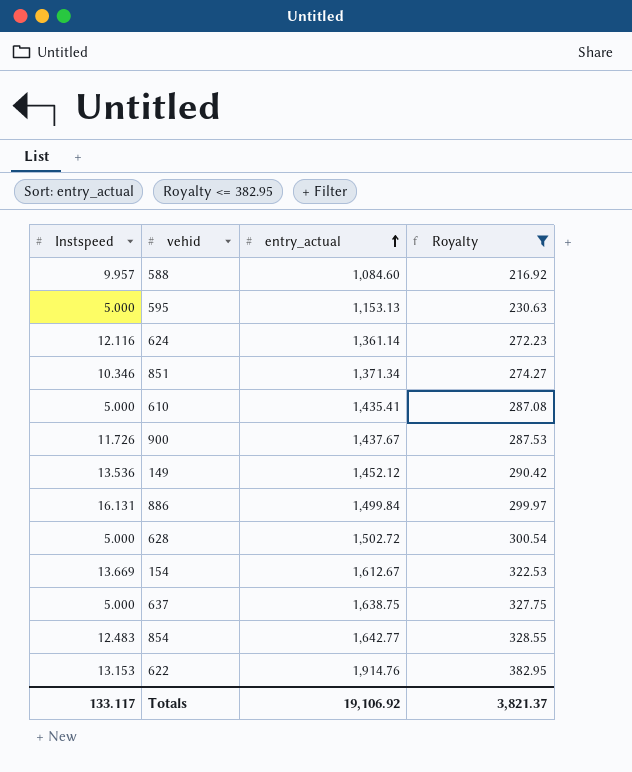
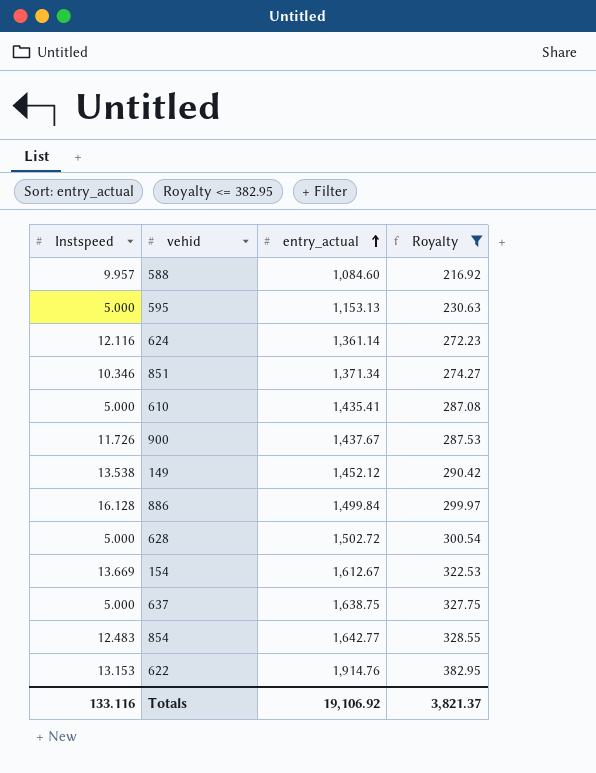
149 | Instspeed: 13.536 -> 13.538
886 | Instspeed: 16.131 -> 16.128
Totals | Instspeed: 133.117 -> 133.116

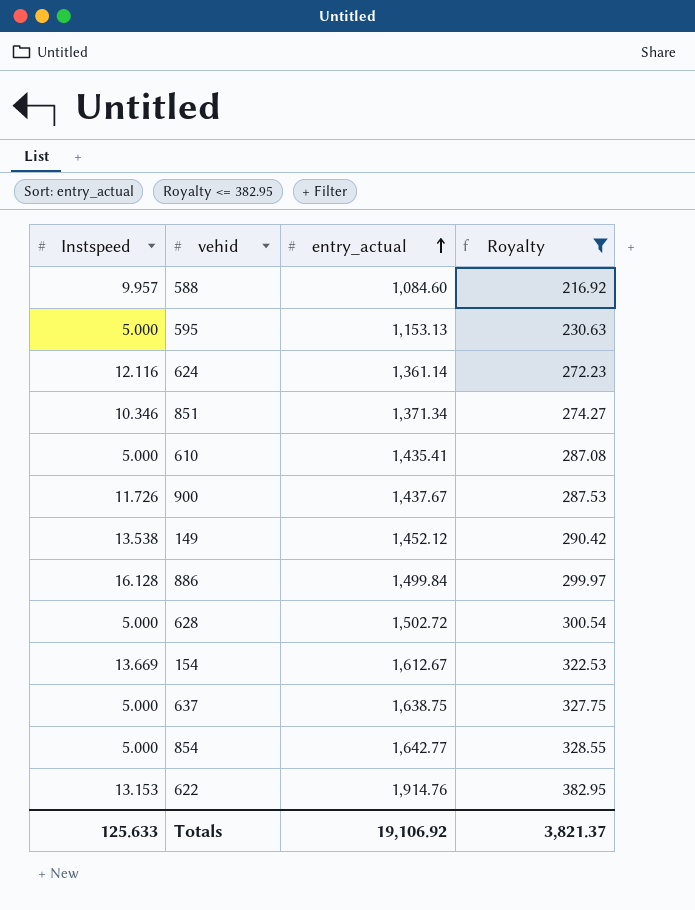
854 | Instspeed: 12.483 -> 5.000
Totals | Instspeed: 133.116 -> 125.633

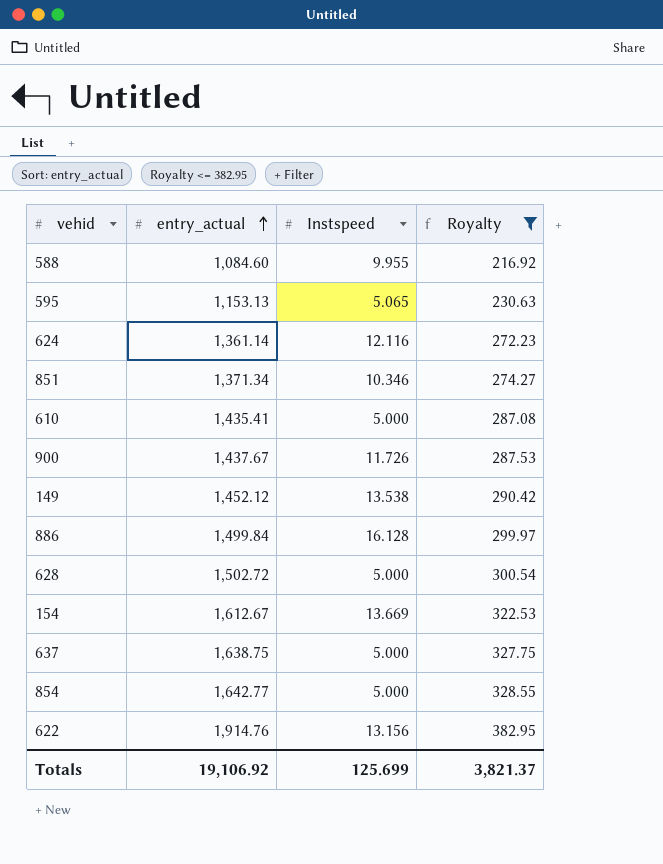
column Instspeed | position: 1 -> 3
588 | Instspeed: 9.957 -> 9.955
595 | Instspeed: 5.000 -> 5.065
622 | Instspeed: 13.153 -> 13.156
Totals | Instspeed: 125.633 -> 125.699

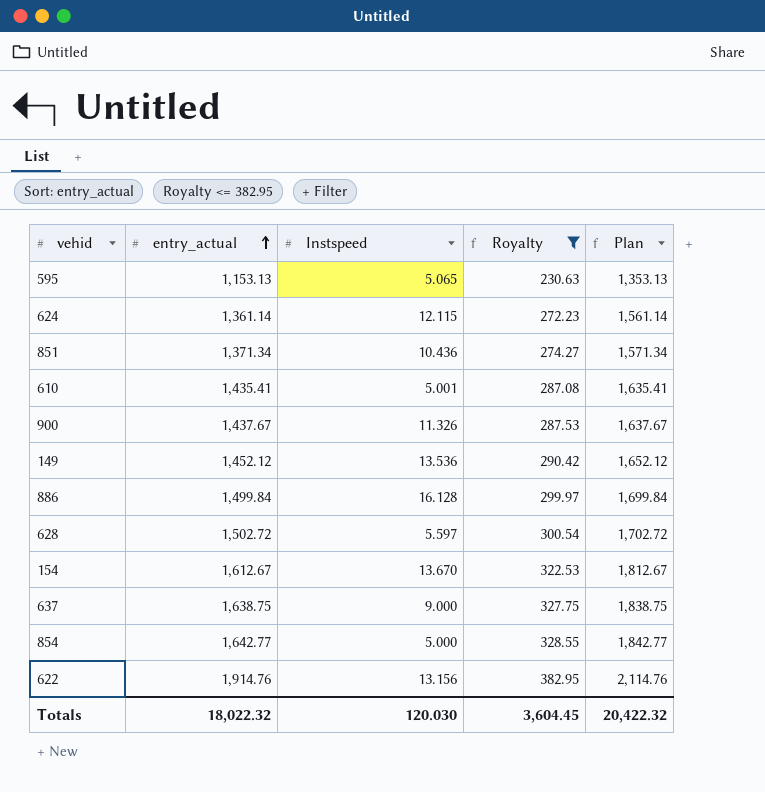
column Plan | formula: none -> [entry_actual] + 200
row 588: 1,084.60 | 9.955 | 216.92 -> none
624 | Instspeed: 12.116 -> 12.115
851 | Instspeed: 10.346 -> 10.436
610 | Instspeed: 5.000 -> 5.001
900 | Instspeed: 11.726 -> 11.326
149 | Instspeed: 13.538 -> 13.536
628 | Instspeed: 5.000 -> 5.597
154 | Instspeed: 13.669 -> 13.670
637 | Instspeed: 5.000 -> 9.000
Totals | entry_actual: 19,106.92 -> 18,022.32
Totals | Instspeed: 125.699 -> 120.030
Totals | Royalty: 3,821.37 -> 3,604.45

